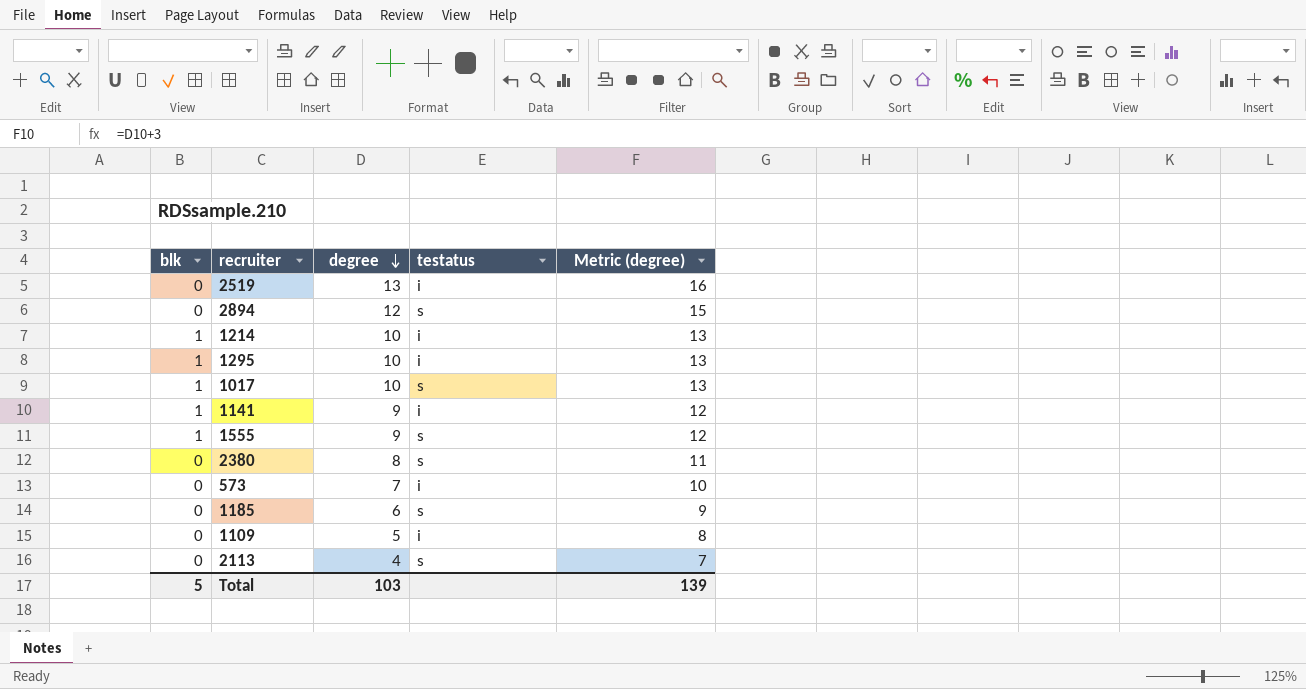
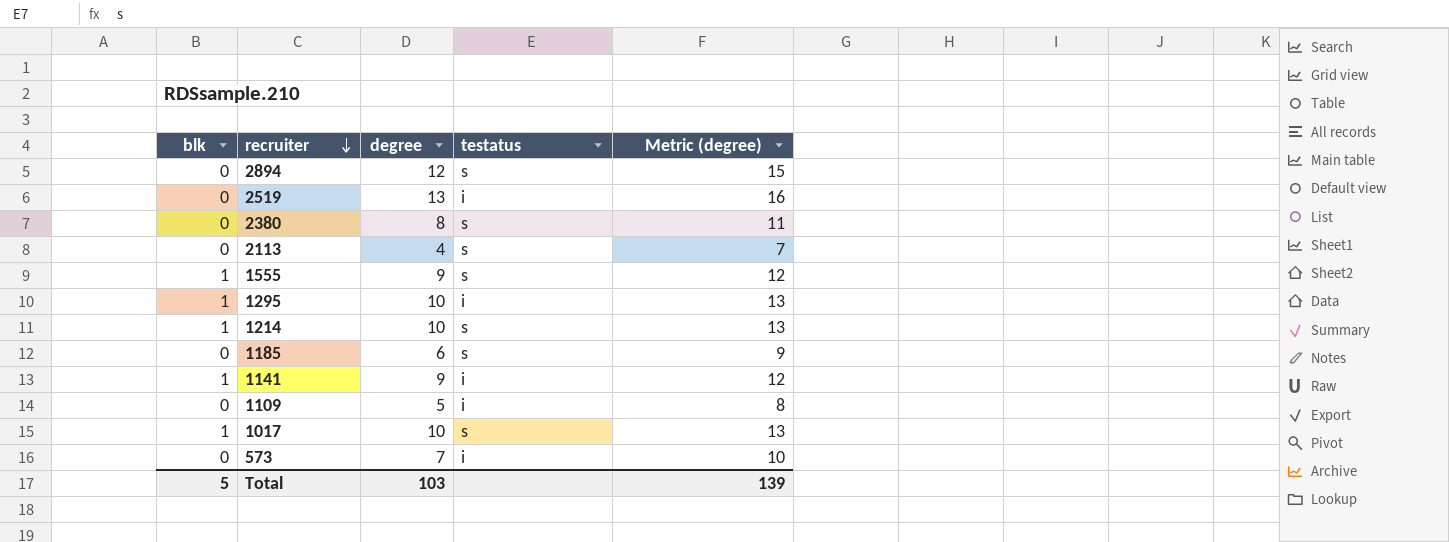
row order: degree descending -> recruiter descending
1214 | testatus: i -> s

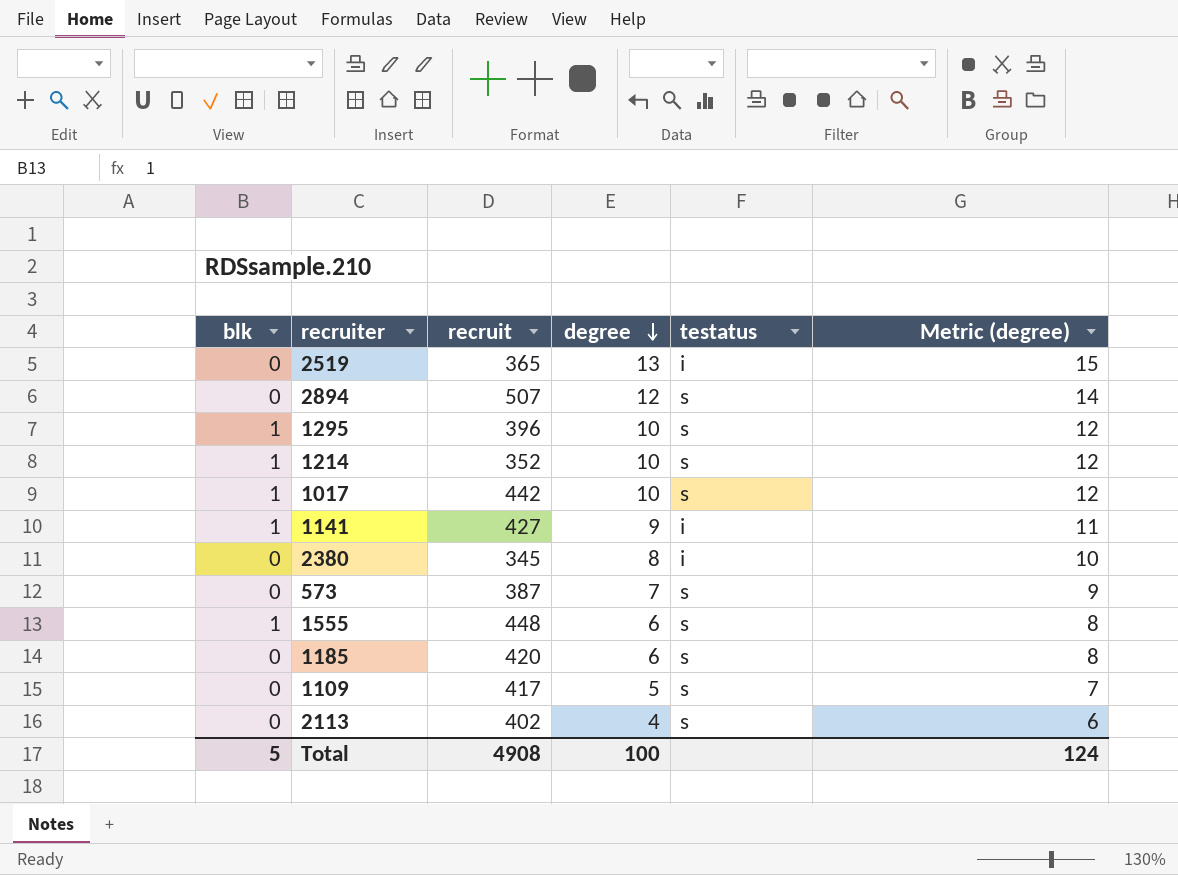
row order: recruiter descending -> degree descending
column recruit | position: none -> 3
column Metric (degree) | formula: [degree] + 3 -> [degree] + 2
1295 | testatus: i -> s
2380 | testatus: s -> i
573 | testatus: i -> s
1555 | degree: 9 -> 6
1109 | testatus: i -> s
Total | degree: 103 -> 100
Total | Metric (degree): 139 -> 124

